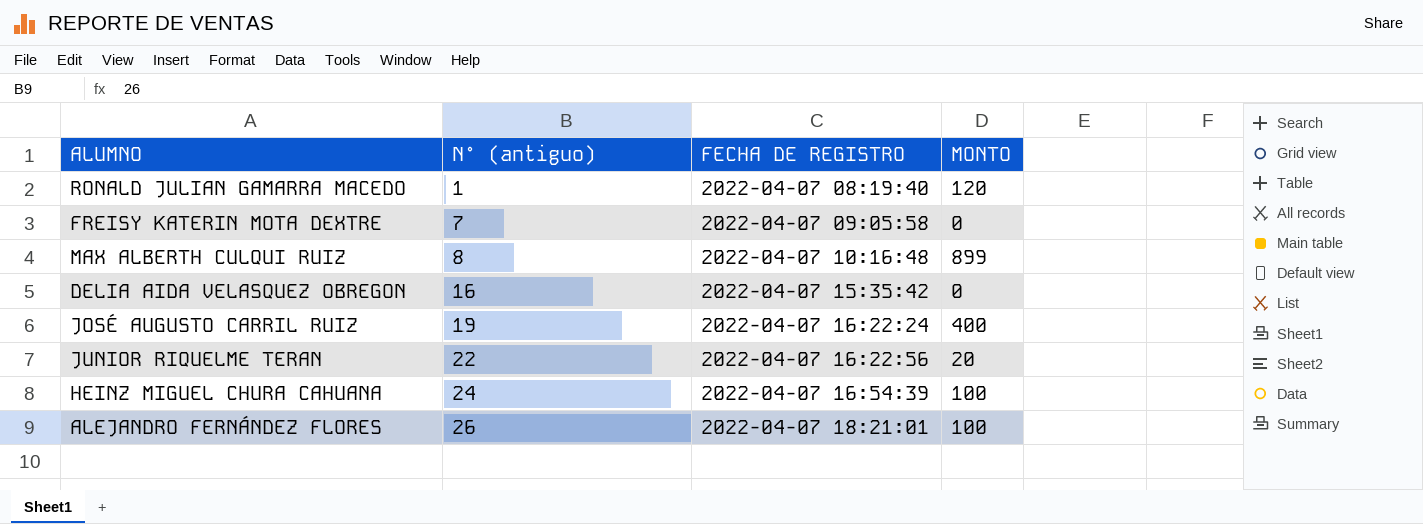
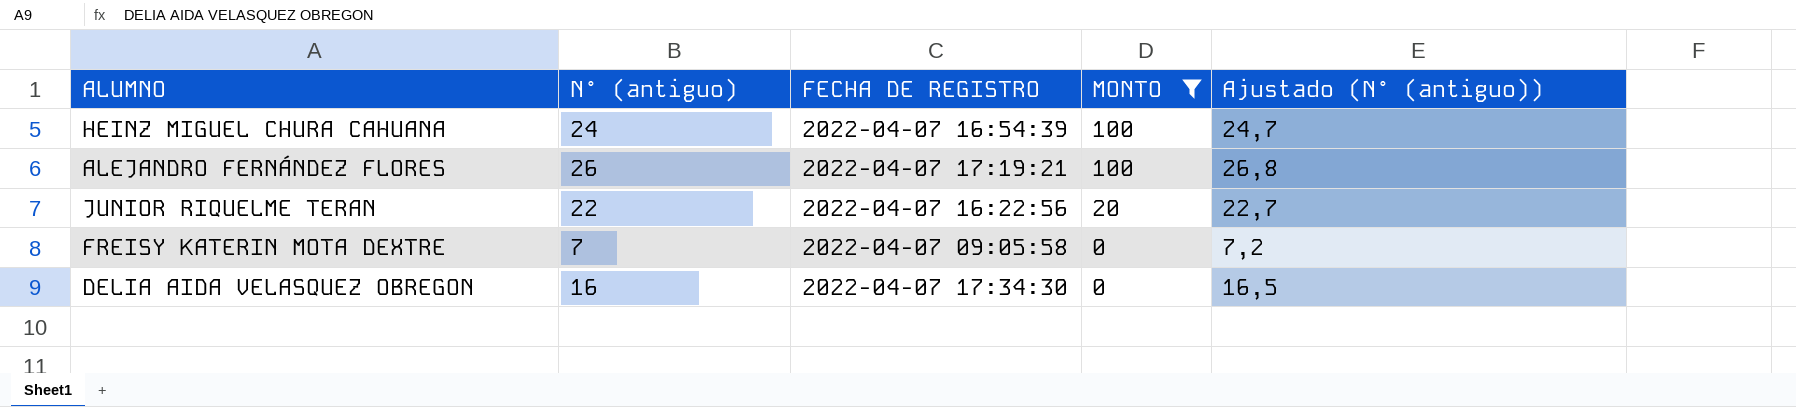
filter: none -> MONTO <= 100
row order: N° (antiguo) ascending -> MONTO descending
column Ajustado (N° (antiguo)) | formula: none -> [N° (antiguo)] * 1,03
ALEJANDRO FERNÁNDEZ FLORES | FECHA DE REGISTRO: 2022-04-07 18:21:01 -> 2022-04-07 17:19:21
DELIA AIDA VELASQUEZ OBREGON | FECHA DE REGISTRO: 2022-04-07 15:35:42 -> 2022-04-07 17:34:30

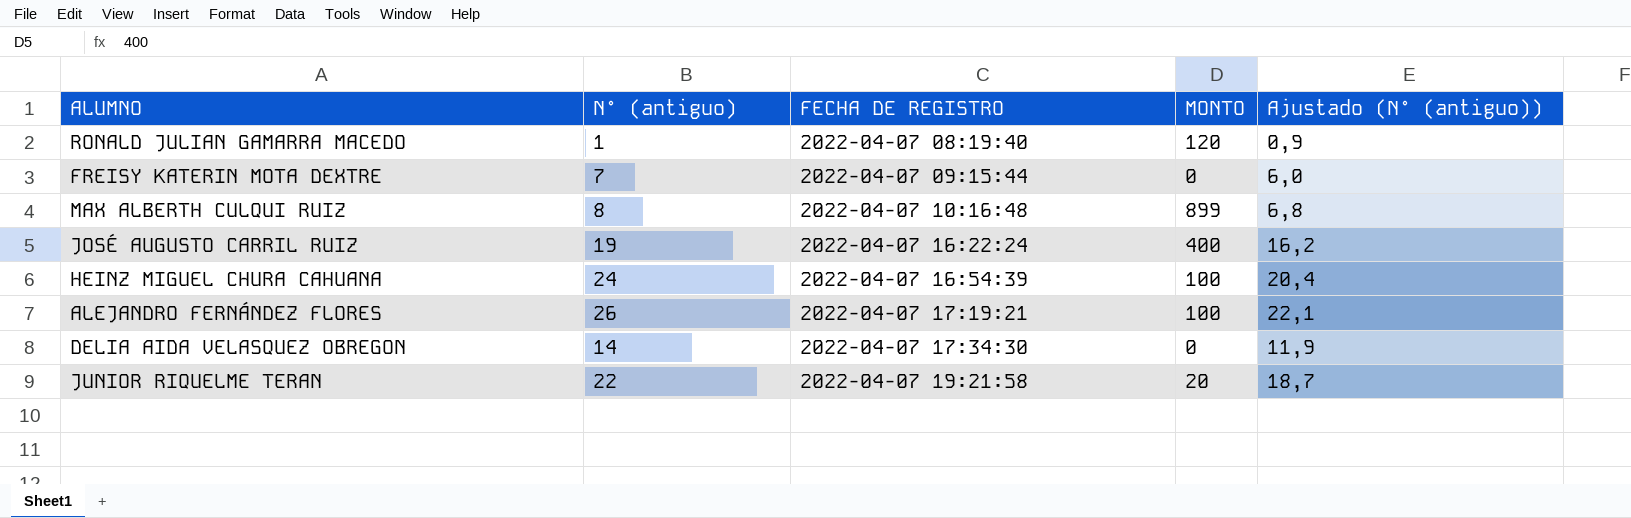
filter: MONTO <= 100 -> none
row order: MONTO descending -> FECHA DE REGISTRO ascending
column Ajustado (N° (antiguo)) | formula: [N° (antiguo)] * 1,03 -> [N° (antiguo)] * 0,85
FREISY KATERIN MOTA DEXTRE | FECHA DE REGISTRO: 2022-04-07 09:05:58 -> 2022-04-07 09:15:44
DELIA AIDA VELASQUEZ OBREGON | N° (antiguo): 16 -> 14
JUNIOR RIQUELME TERAN | FECHA DE REGISTRO: 2022-04-07 16:22:56 -> 2022-04-07 19:21:58

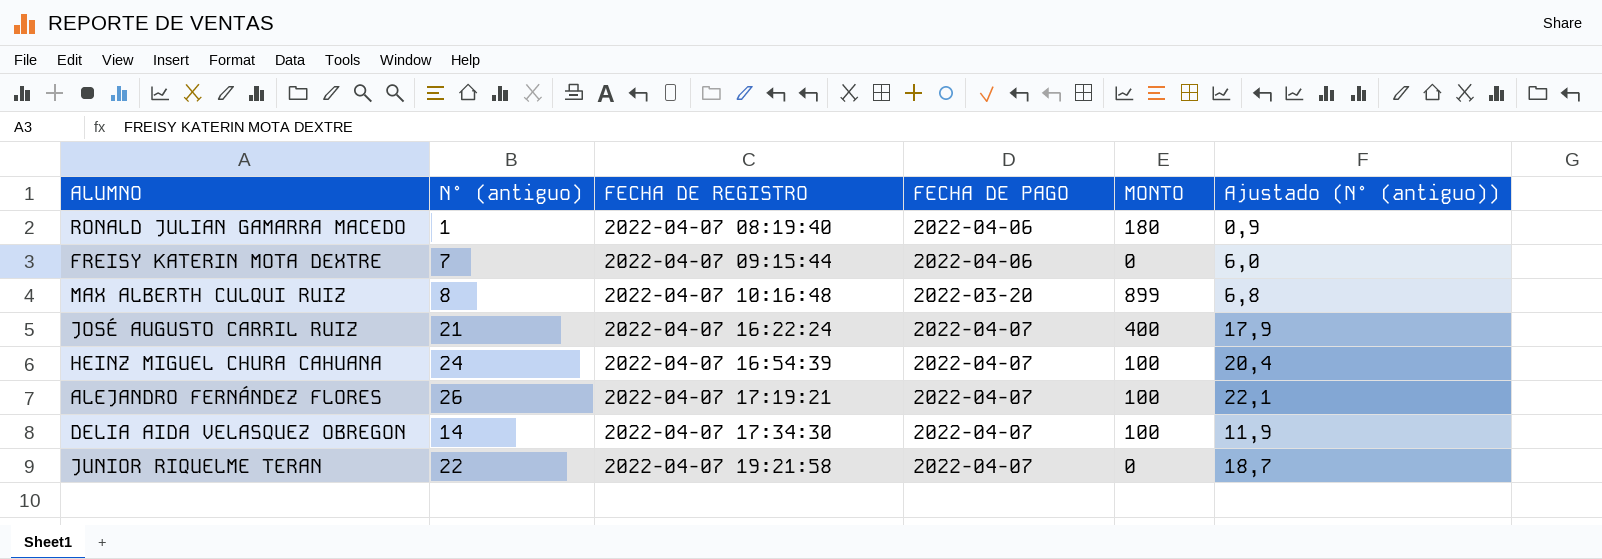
column FECHA DE PAGO | position: none -> 4
RONALD JULIAN GAMARRA MACEDO | MONTO: 120 -> 180
JOSÉ AUGUSTO CARRIL RUIZ | N° (antiguo): 19 -> 21
JOSÉ AUGUSTO CARRIL RUIZ | Ajustado (N° (antiguo)): 16,2 -> 17,9
DELIA AIDA VELASQUEZ OBREGON | MONTO: 0 -> 100
JUNIOR RIQUELME TERAN | MONTO: 20 -> 0

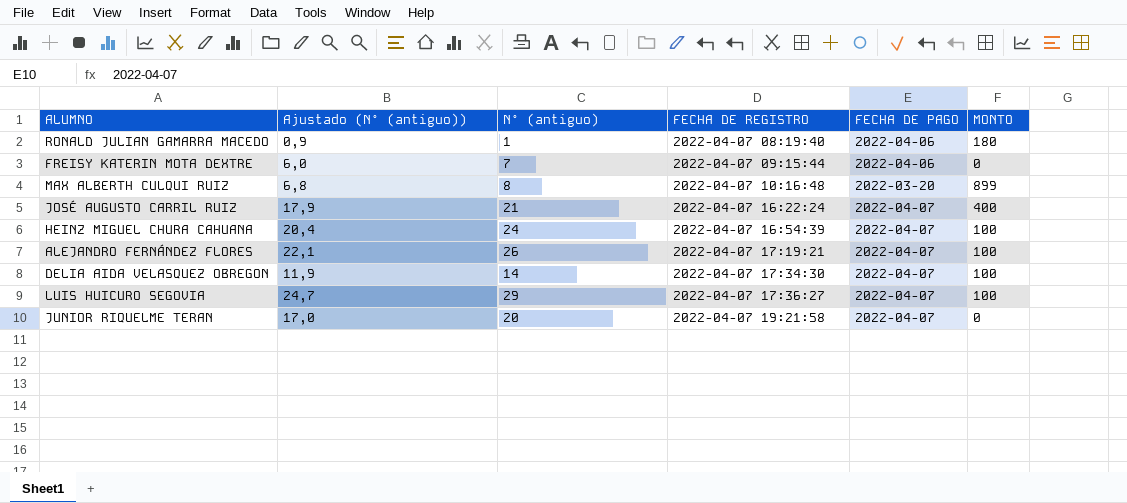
column Ajustado (N° (antiguo)) | position: 6 -> 2
row LUIS HUICURO SEGOVIA: none -> 24,7 | 29 | 2022-04-07 17:36:27 | 2022-04-07 | 100
JUNIOR RIQUELME TERAN | Ajustado (N° (antiguo)): 18,7 -> 17,0
JUNIOR RIQUELME TERAN | N° (antiguo): 22 -> 20

